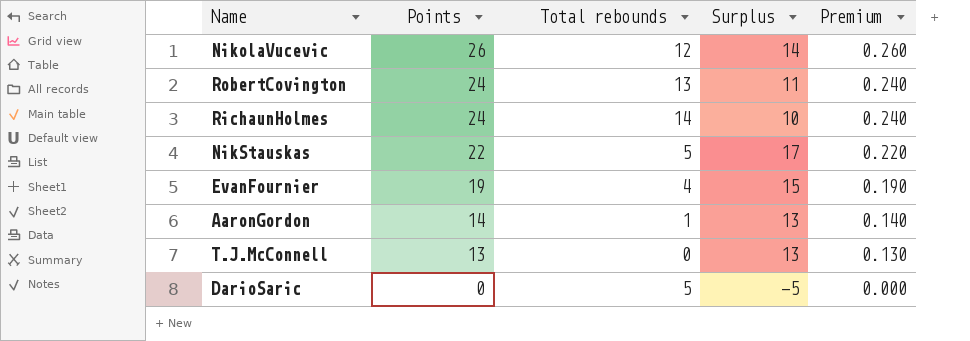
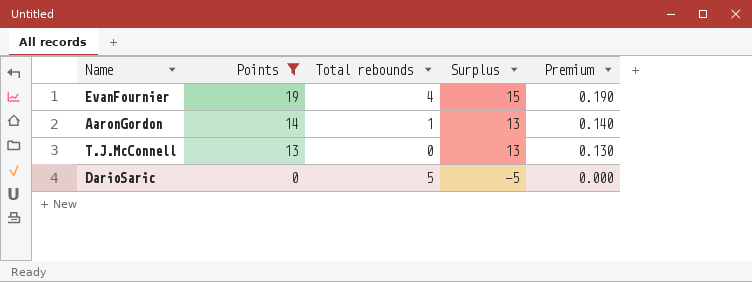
filter: none -> Points <= 19

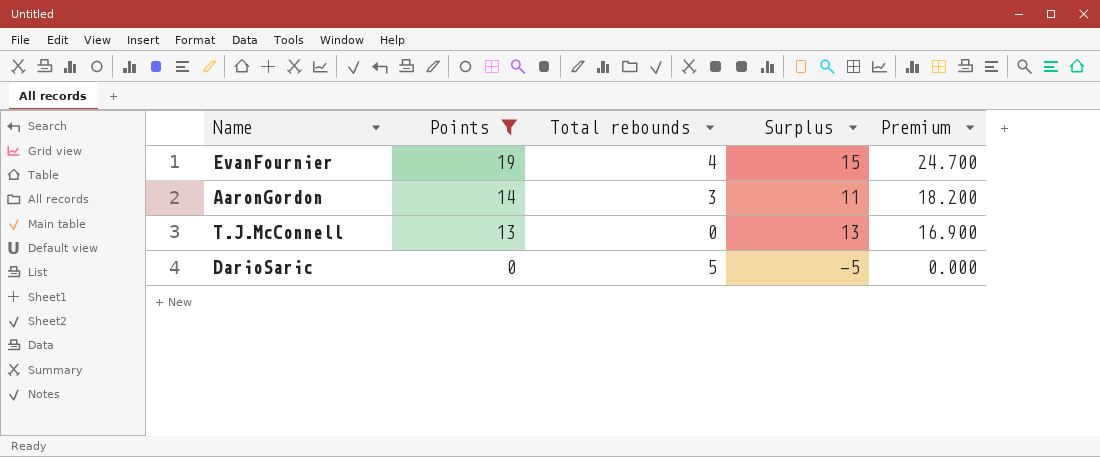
column Premium | formula: [Points] * 0.01 -> [Points] * 1.3
AaronGordon | Total rebounds: 1 -> 3
AaronGordon | Surplus: 13 -> 11

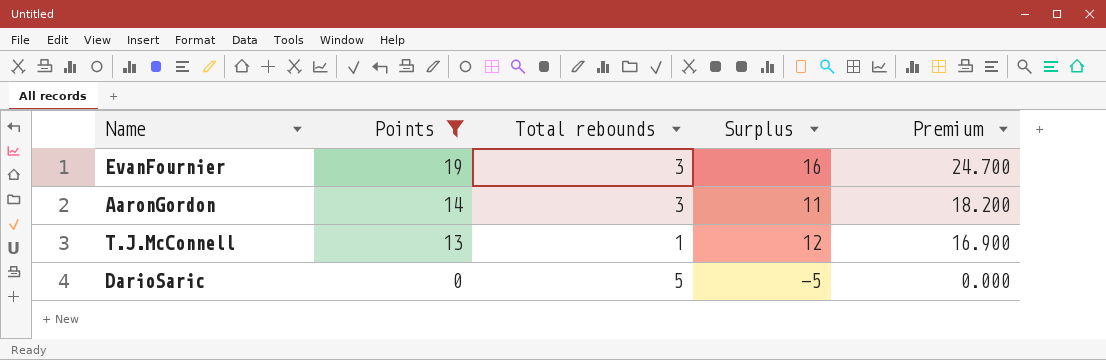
EvanFournier | Total rebounds: 4 -> 3
EvanFournier | Surplus: 15 -> 16
T.J.McConnell | Total rebounds: 0 -> 1
T.J.McConnell | Surplus: 13 -> 12

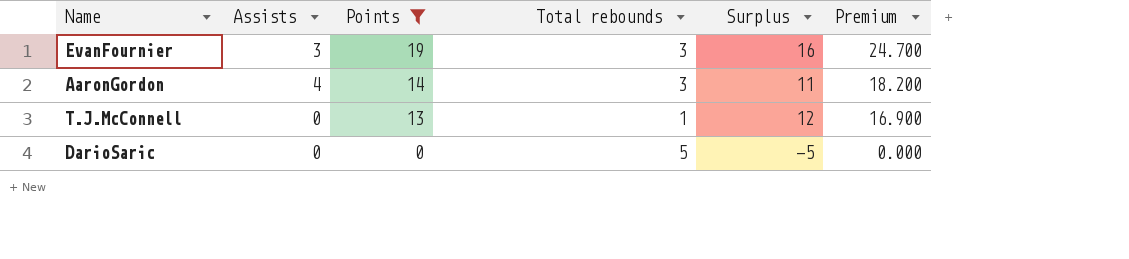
column Assists | position: none -> 2

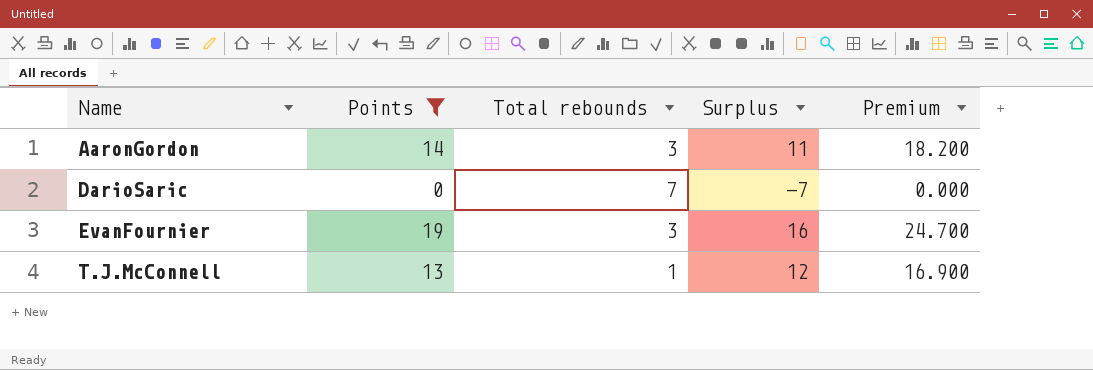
row order: Points descending -> Name ascending
column Assists | position: 2 -> none
DarioSaric | Total rebounds: 5 -> 7
DarioSaric | Surplus: -5 -> -7

